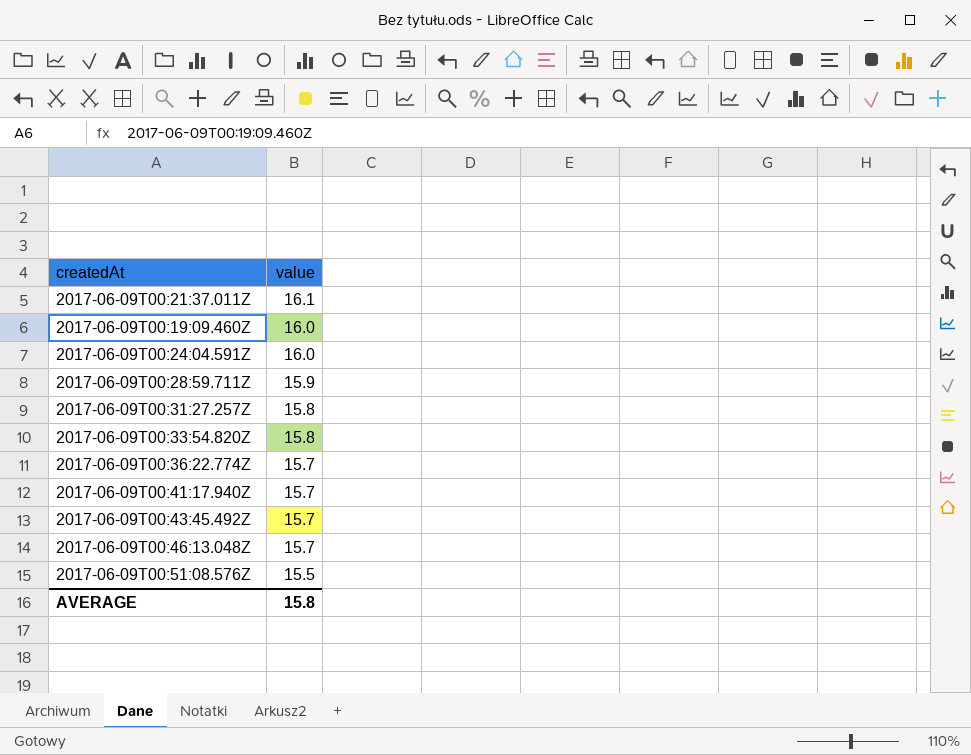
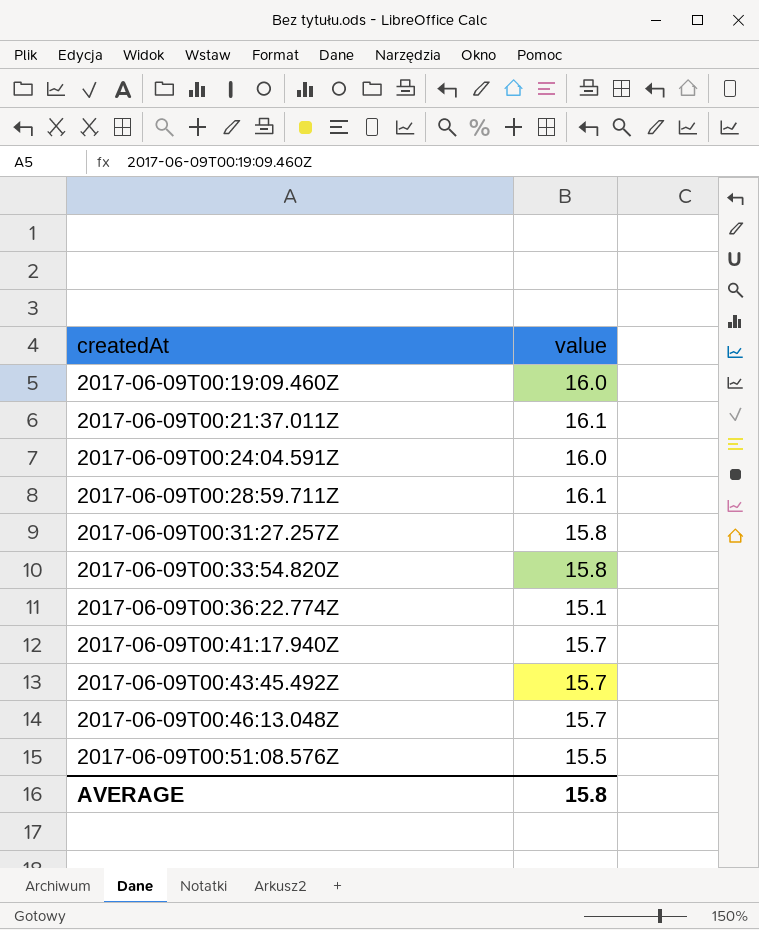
row order: value descending -> createdAt ascending
2017-06-09T00:28:59.711Z | value: 15.9 -> 16.1
2017-06-09T00:36:22.774Z | value: 15.7 -> 15.1

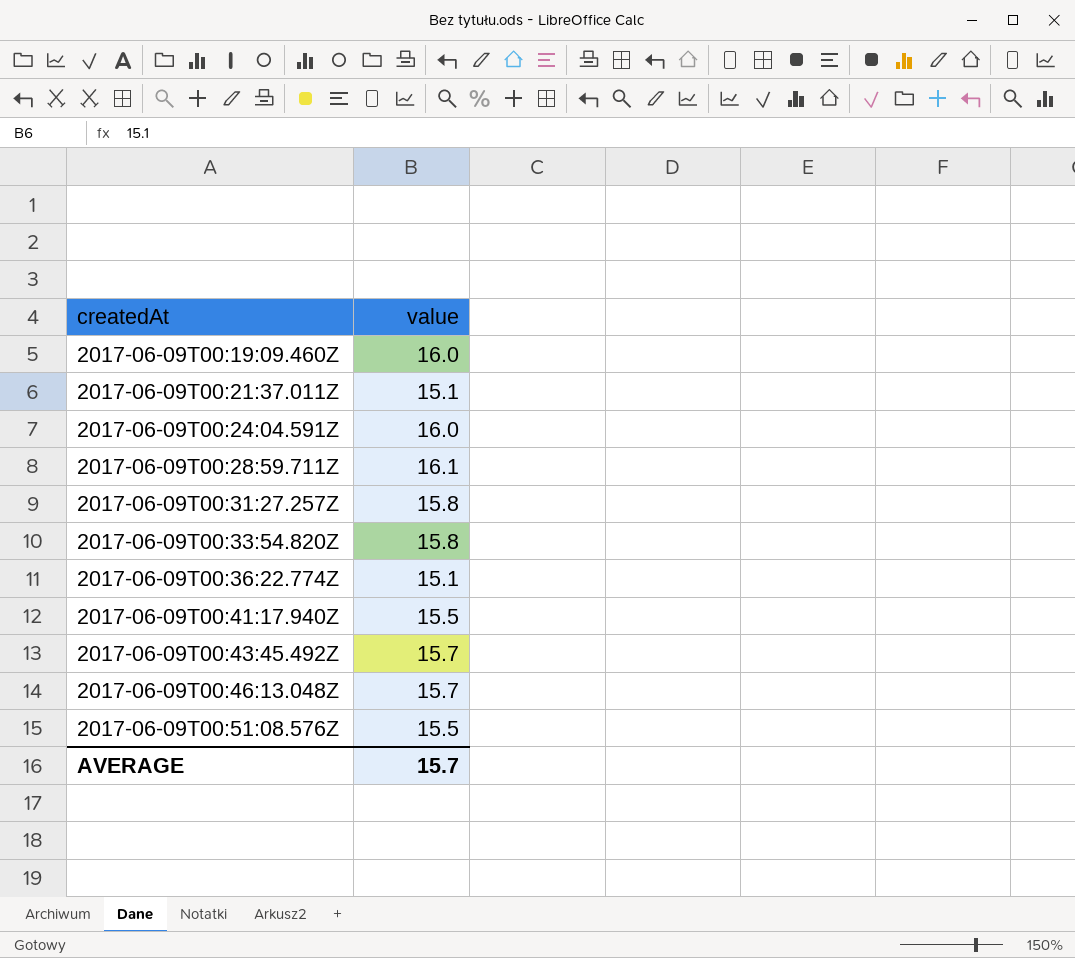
2017-06-09T00:21:37.011Z | value: 16.1 -> 15.1
2017-06-09T00:41:17.940Z | value: 15.7 -> 15.5
AVERAGE | value: 15.8 -> 15.7

